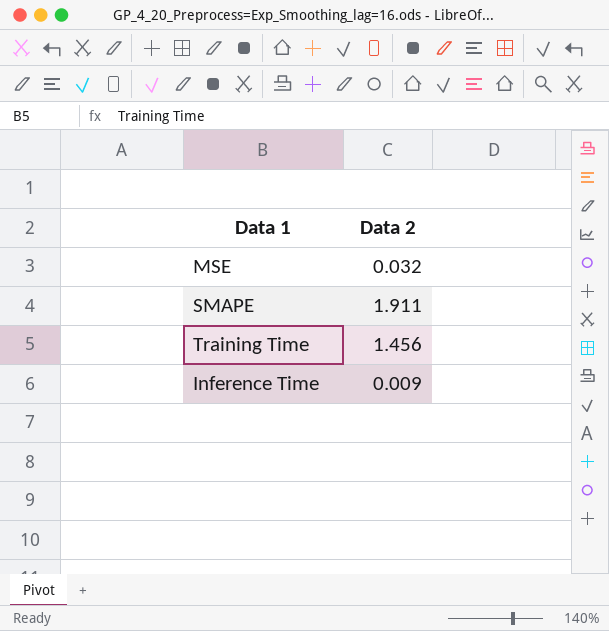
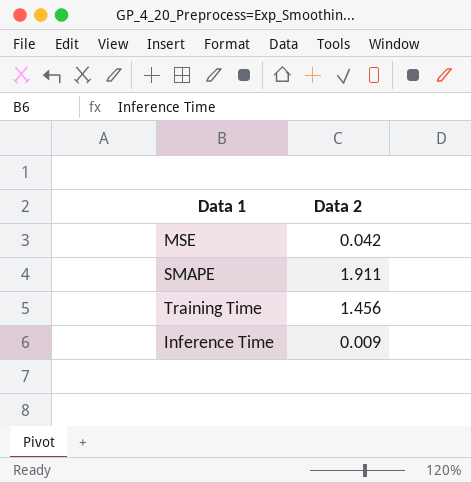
MSE | Data 2: 0.032 -> 0.042

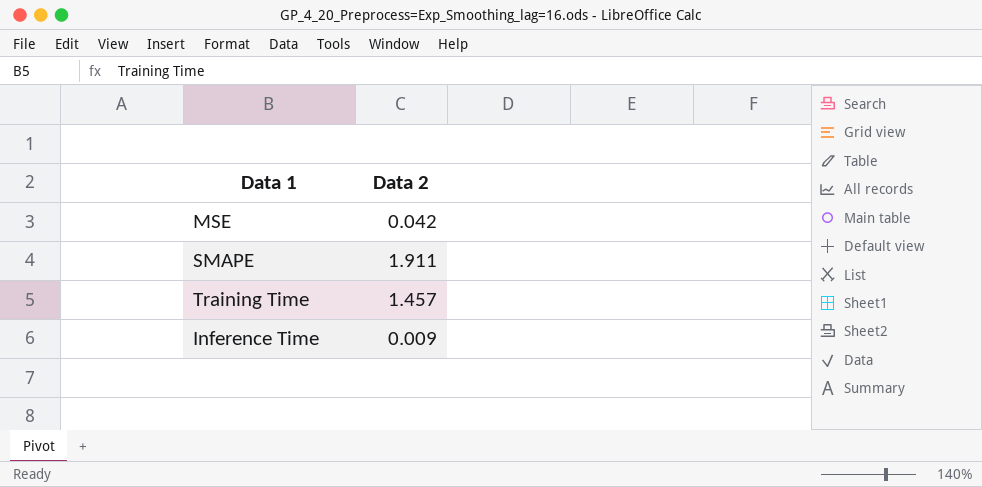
Training Time | Data 2: 1.456 -> 1.457

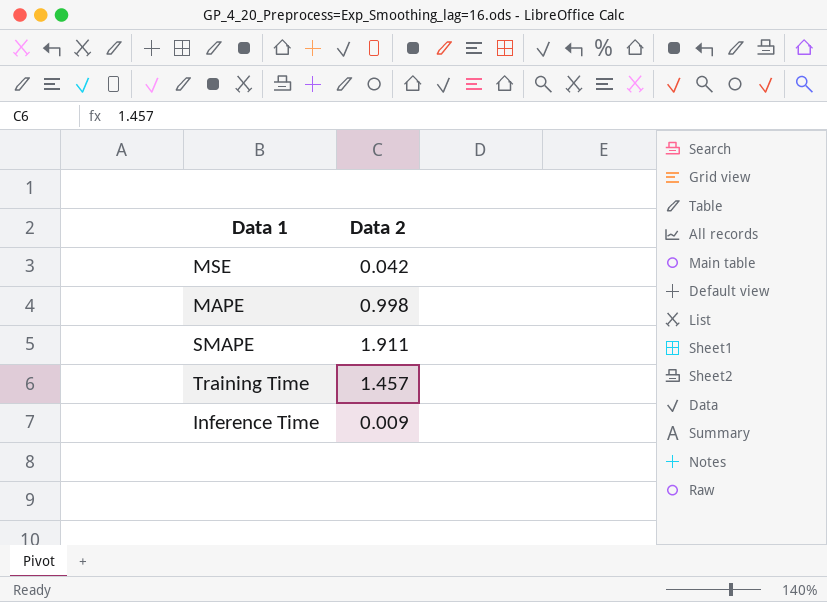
row MAPE: none -> 0.998

